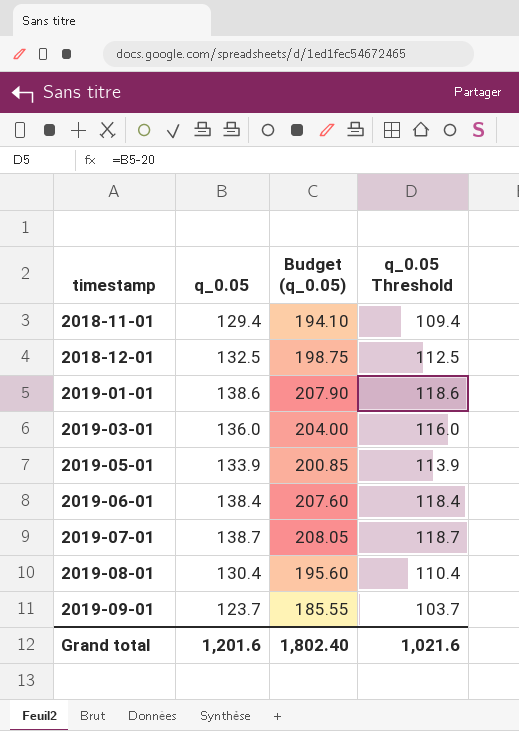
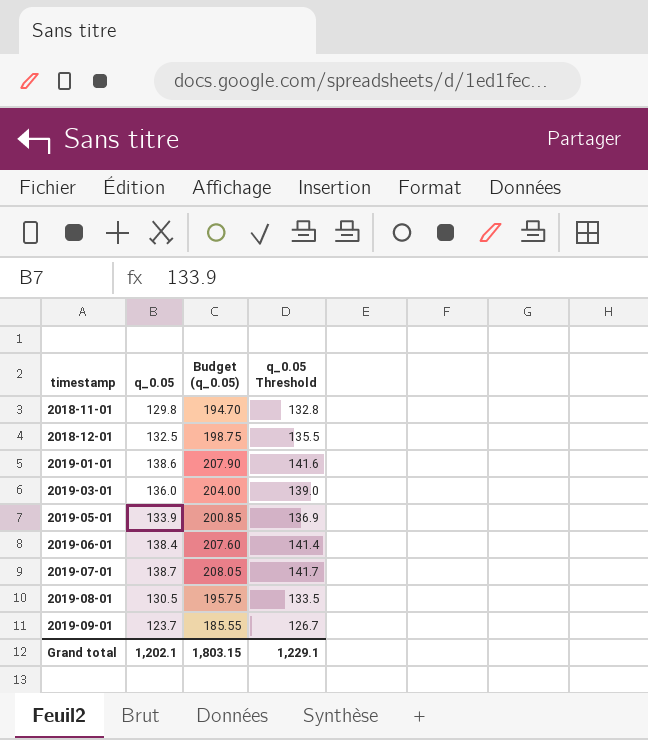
column q_0.05 Threshold | formula: [q_0.05] - 20 -> [q_0.05] + 3
2018-11-01 | q_0.05: 129.4 -> 129.8
2018-11-01 | Budget (q_0.05): 194.10 -> 194.70
2019-08-01 | q_0.05: 130.4 -> 130.5
2019-08-01 | Budget (q_0.05): 195.60 -> 195.75
Grand total | q_0.05: 1,201.6 -> 1,202.1
Grand total | Budget (q_0.05): 1,802.40 -> 1,803.15
Grand total | q_0.05 Threshold: 1,021.6 -> 1,229.1

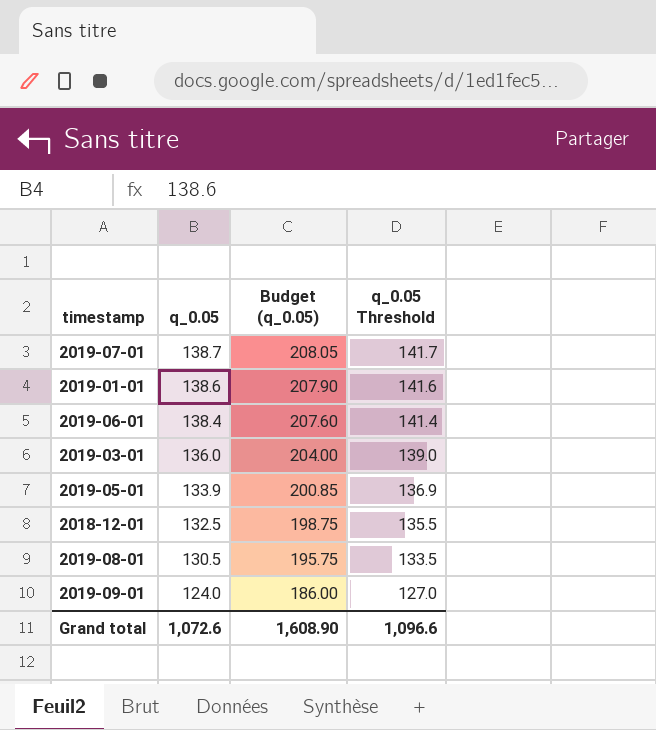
row order: timestamp ascending -> q_0.05 descending
row 2018-11-01: 129.8 | 194.70 | 132.8 -> none
2019-09-01 | q_0.05: 123.7 -> 124.0
2019-09-01 | Budget (q_0.05): 185.55 -> 186.00
2019-09-01 | q_0.05 Threshold: 126.7 -> 127.0
Grand total | q_0.05: 1,202.1 -> 1,072.6
Grand total | Budget (q_0.05): 1,803.15 -> 1,608.90
Grand total | q_0.05 Threshold: 1,229.1 -> 1,096.6

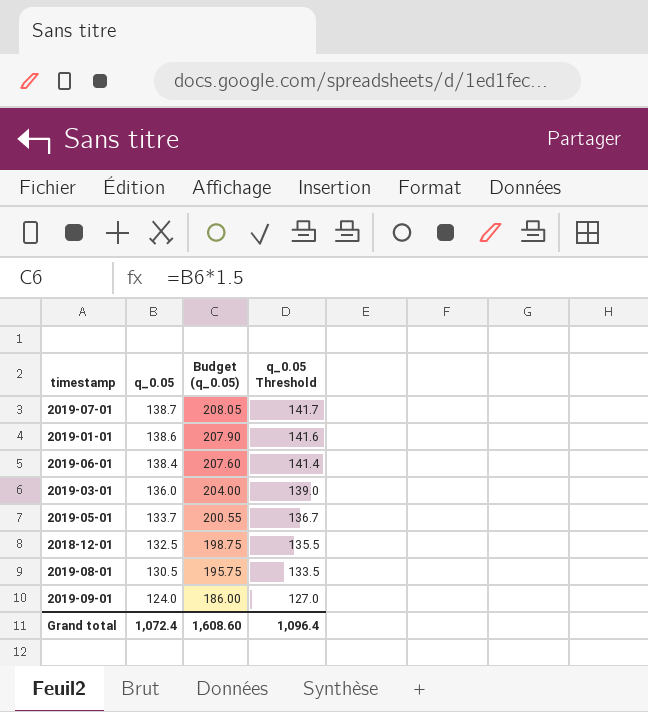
2019-05-01 | q_0.05: 133.9 -> 133.7
2019-05-01 | Budget (q_0.05): 200.85 -> 200.55
2019-05-01 | q_0.05 Threshold: 136.9 -> 136.7
Grand total | q_0.05: 1,072.6 -> 1,072.4
Grand total | Budget (q_0.05): 1,608.90 -> 1,608.60
Grand total | q_0.05 Threshold: 1,096.6 -> 1,096.4

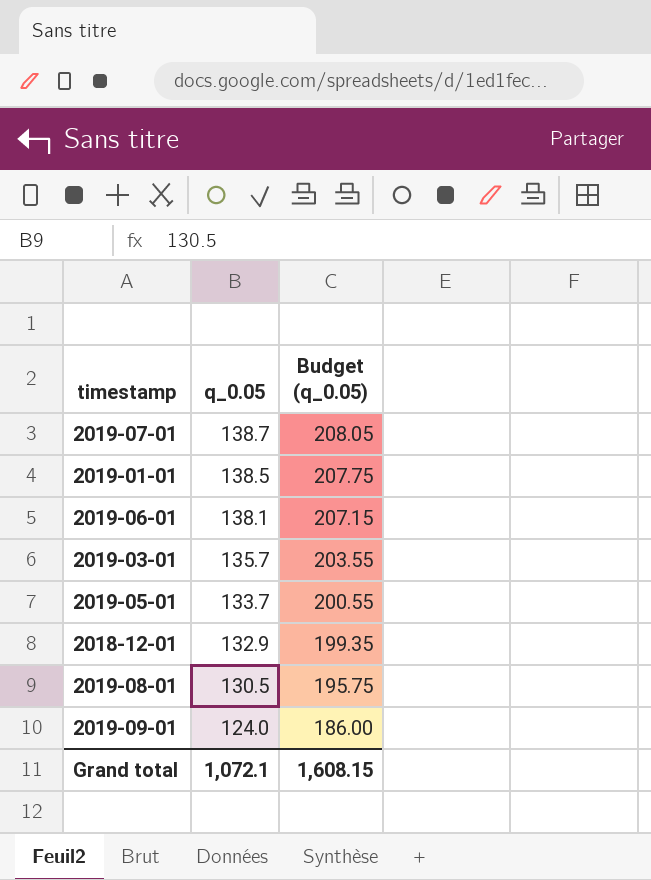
column q_0.05 Threshold | formula: [q_0.05] + 3 -> none
2019-01-01 | q_0.05: 138.6 -> 138.5
2019-01-01 | Budget (q_0.05): 207.90 -> 207.75
2019-06-01 | q_0.05: 138.4 -> 138.1
2019-06-01 | Budget (q_0.05): 207.60 -> 207.15
2019-03-01 | q_0.05: 136.0 -> 135.7
2019-03-01 | Budget (q_0.05): 204.00 -> 203.55
2018-12-01 | q_0.05: 132.5 -> 132.9
2018-12-01 | Budget (q_0.05): 198.75 -> 199.35
Grand total | q_0.05: 1,072.4 -> 1,072.1
Grand total | Budget (q_0.05): 1,608.60 -> 1,608.15

